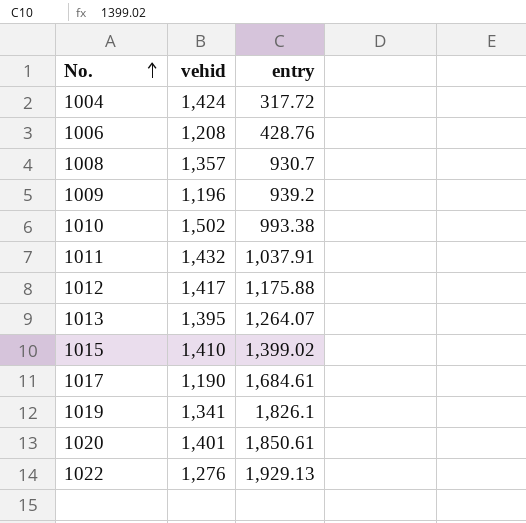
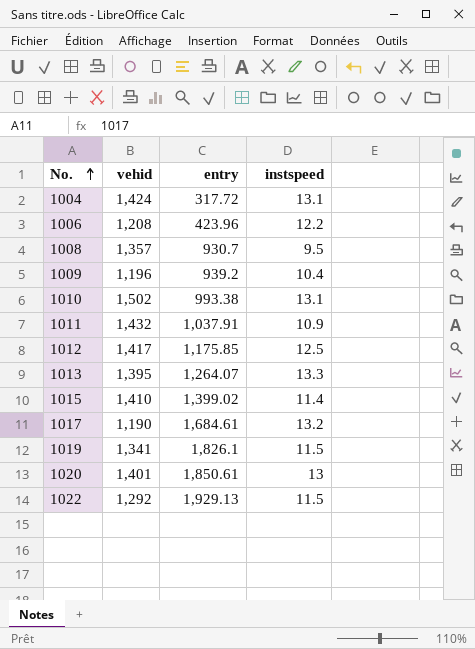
column instspeed | position: none -> 4
1006 | entry: 428.76 -> 423.96
1012 | entry: 1,175.88 -> 1,175.85
1022 | vehid: 1,276 -> 1,292

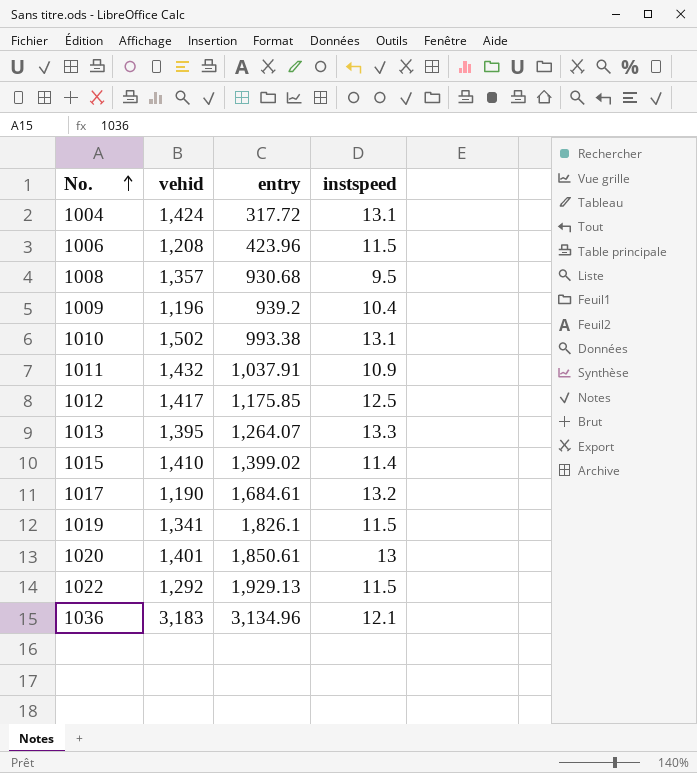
1006 | instspeed: 12.2 -> 11.5
1008 | entry: 930.7 -> 930.68
row 1036: none -> 3,183 | 3,134.96 | 12.1

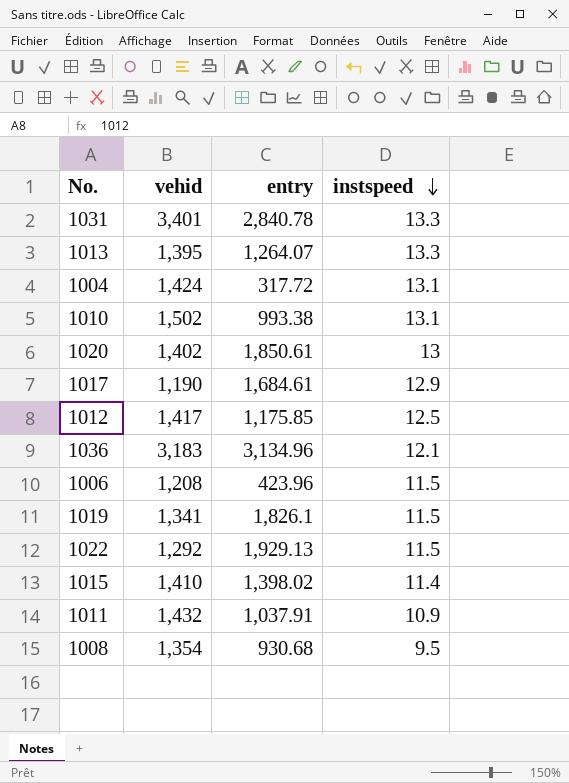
row order: No. ascending -> instspeed descending
row 1009: 1,196 | 939.2 | 10.4 -> none
row 1031: none -> 3,401 | 2,840.78 | 13.3
1020 | vehid: 1,401 -> 1,402
1017 | instspeed: 13.2 -> 12.9
1015 | entry: 1,399.02 -> 1,398.02
1008 | vehid: 1,357 -> 1,354

